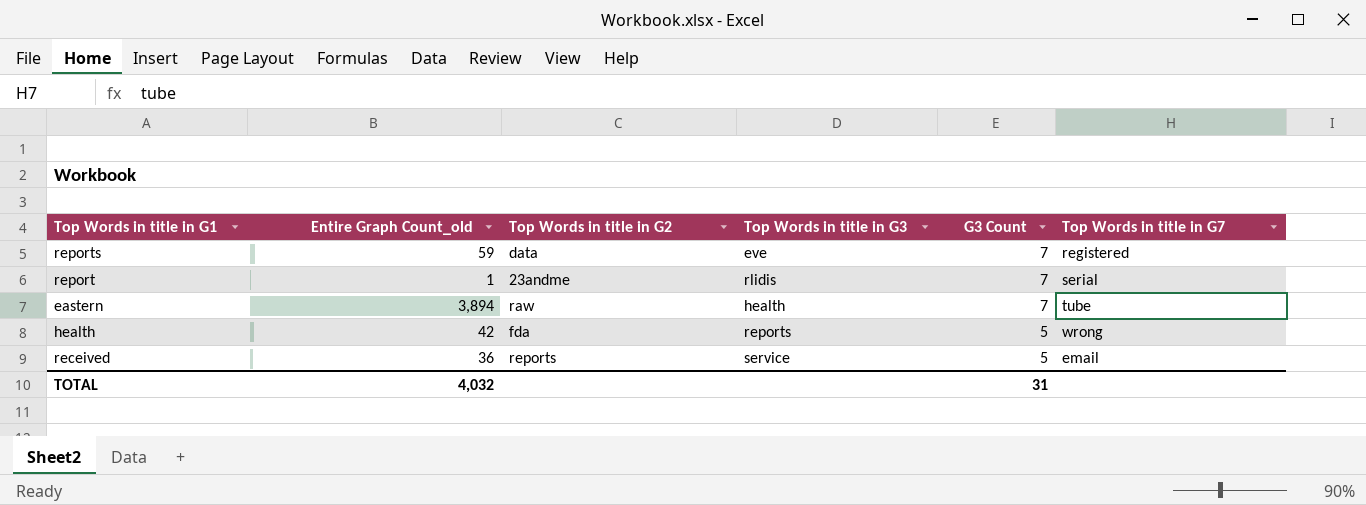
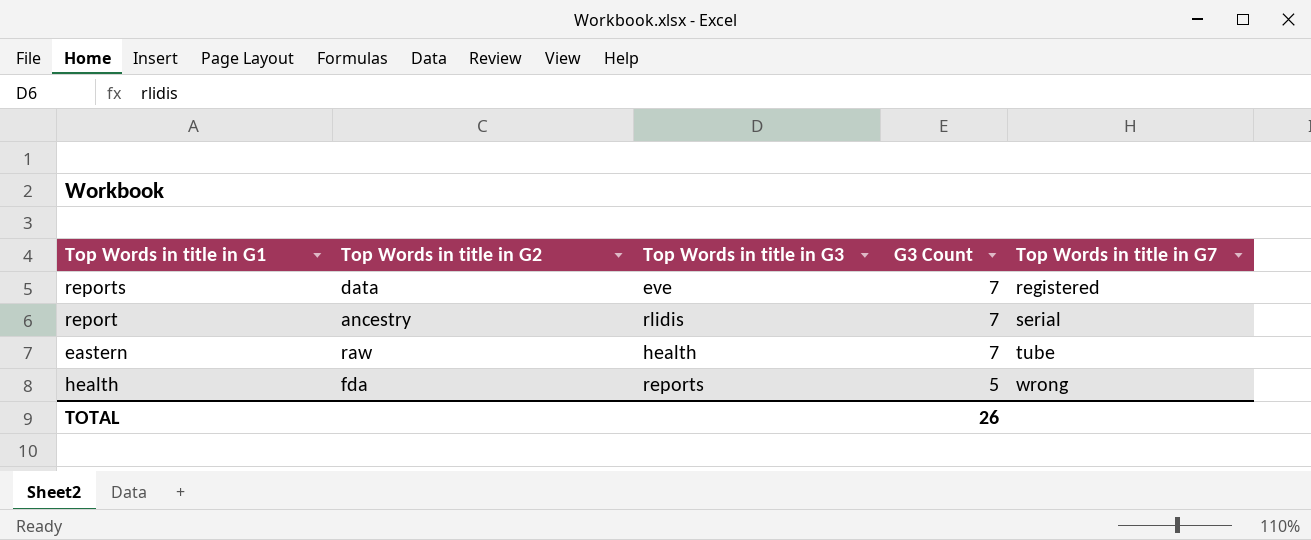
column Entire Graph Count_old | position: 2 -> none
row received: 36 | reports | service | 5 | email -> none
report | Top Words in title in G2: 23andme -> ancestry
TOTAL | G3 Count: 31 -> 26

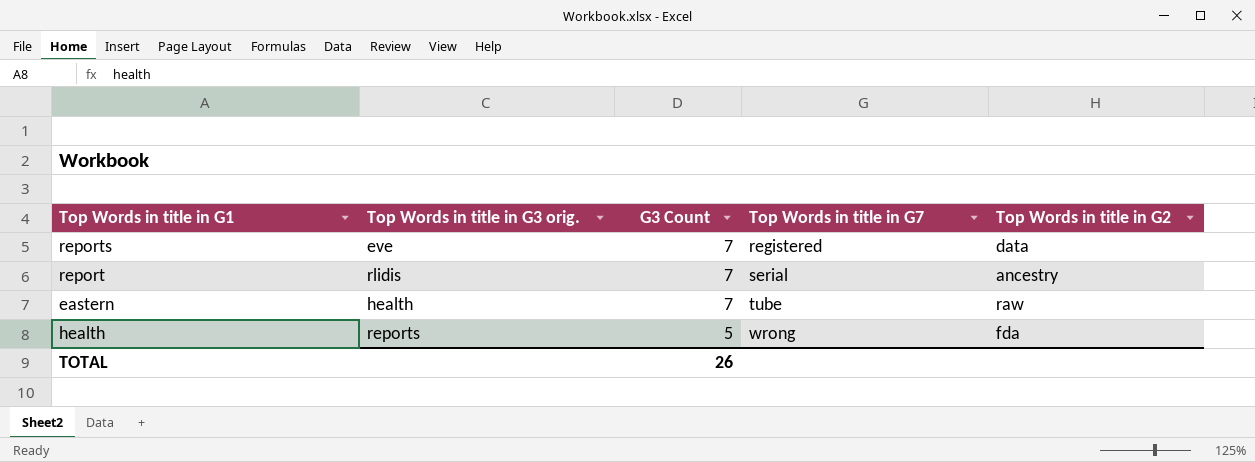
column name: Top Words in title in G3 -> Top Words in title in G3 orig.
column Top Words in title in G2 | position: 2 -> 5

